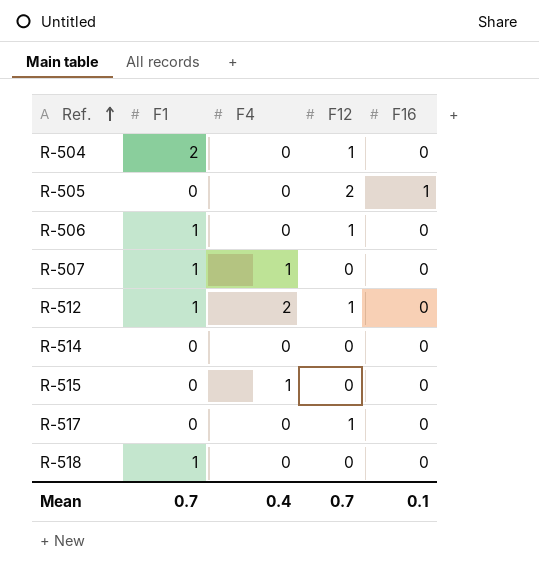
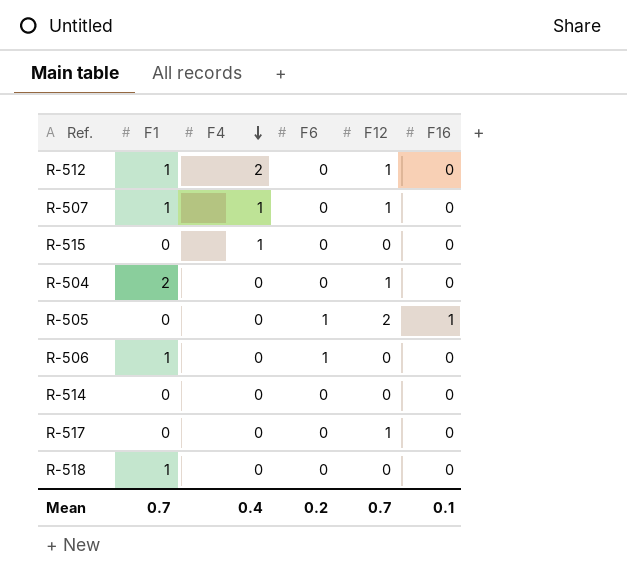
row order: Ref. ascending -> F4 descending
column F6 | position: none -> 4
R-507 | F12: 0 -> 1
R-506 | F12: 1 -> 0

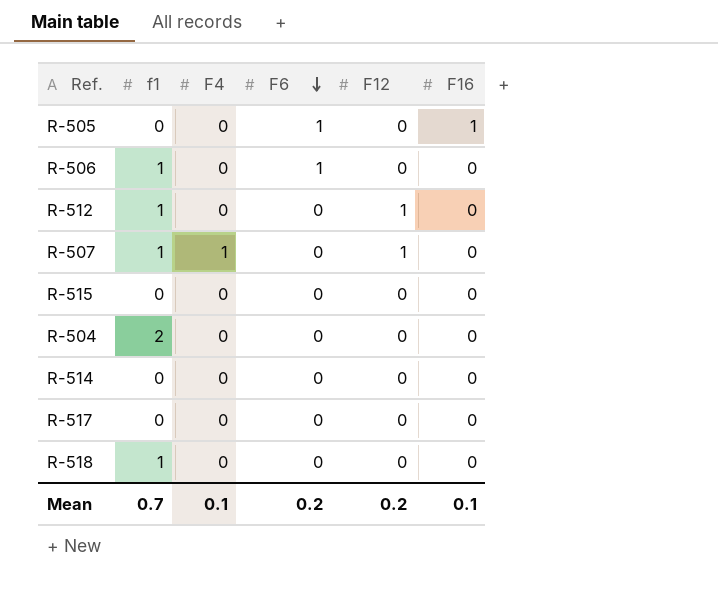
row order: F4 descending -> F6 descending
column name: F1 -> f1
R-505 | F12: 2 -> 0
R-512 | F4: 2 -> 0
R-515 | F4: 1 -> 0
R-504 | F12: 1 -> 0
R-517 | F12: 1 -> 0
Mean | F4: 0.4 -> 0.1
Mean | F12: 0.7 -> 0.2

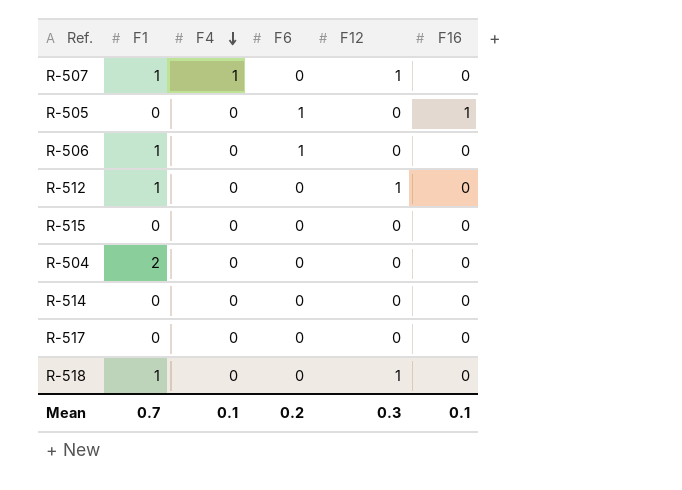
row order: F6 descending -> F4 descending
column name: f1 -> F1
R-518 | F12: 0 -> 1
Mean | F12: 0.2 -> 0.3

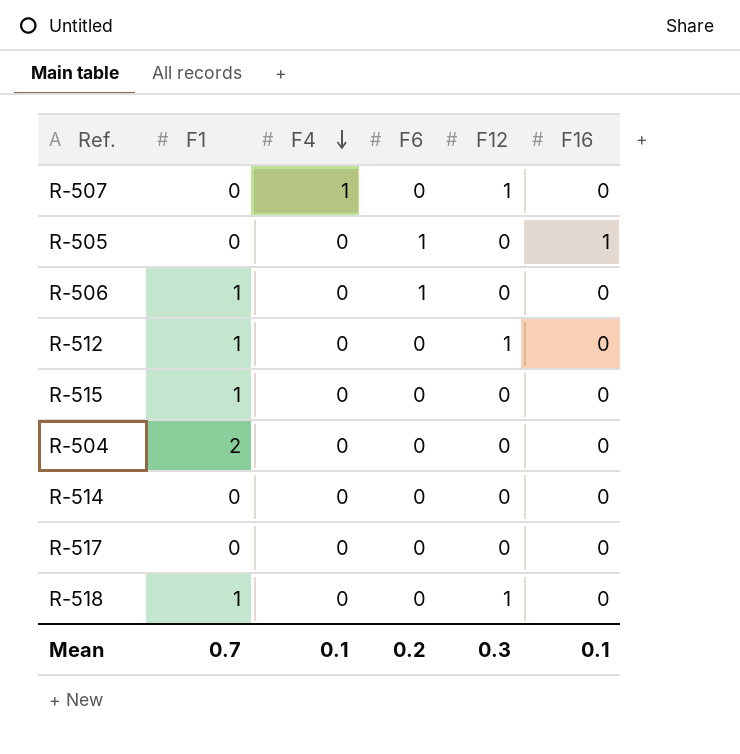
R-507 | F1: 1 -> 0
R-515 | F1: 0 -> 1

